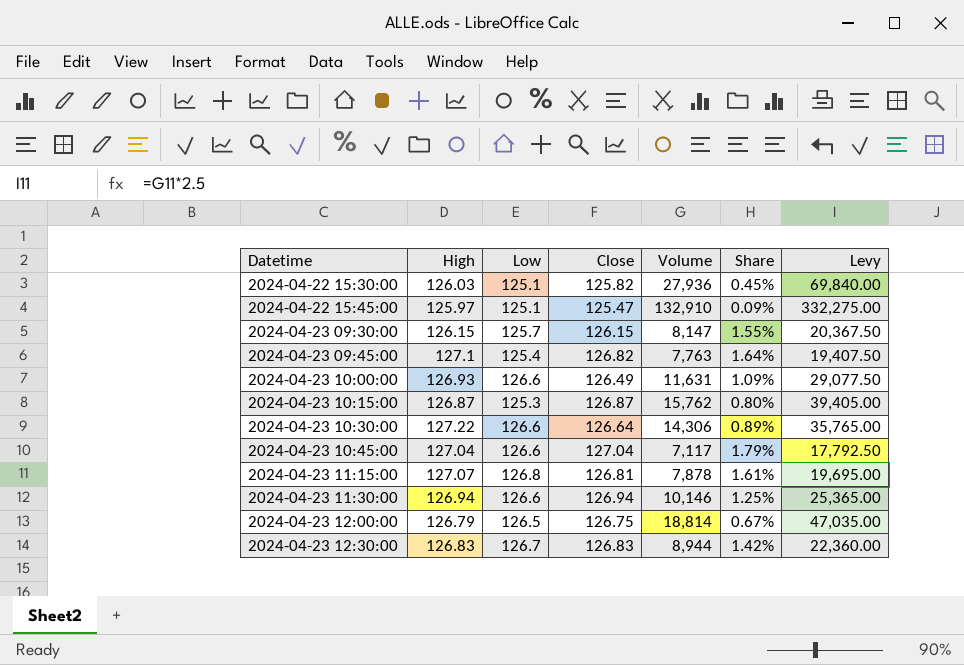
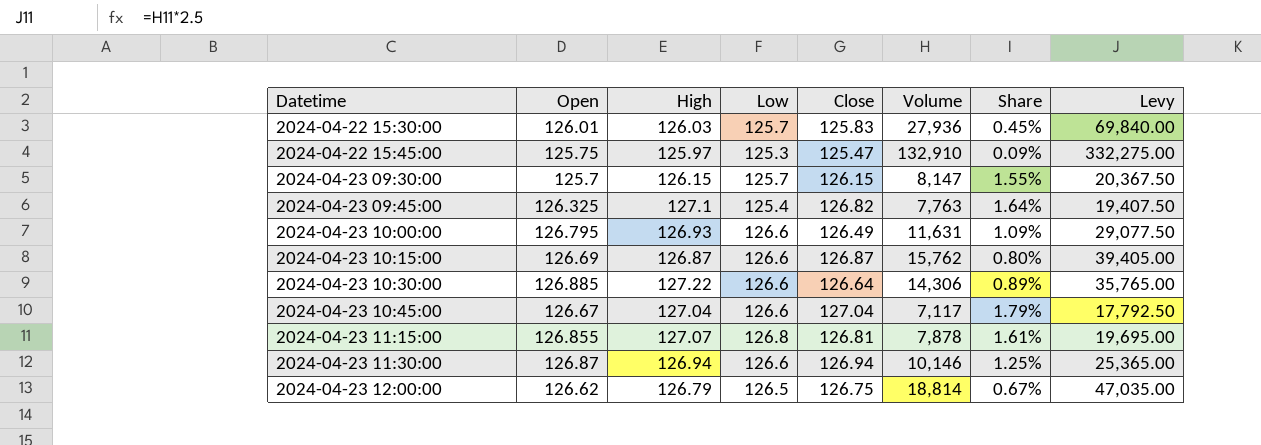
column Open | position: none -> 2
row 2024-04-23 12:30:00: 126.83 | 126.7 | 126.83 | 8,944 | 1.42% | 22,360.00 -> none
2024-04-22 15:30:00 | Low: 125.1 -> 125.7
2024-04-22 15:30:00 | Close: 125.82 -> 125.83
2024-04-22 15:45:00 | Low: 125.1 -> 125.3
2024-04-23 10:15:00 | Low: 125.3 -> 126.6

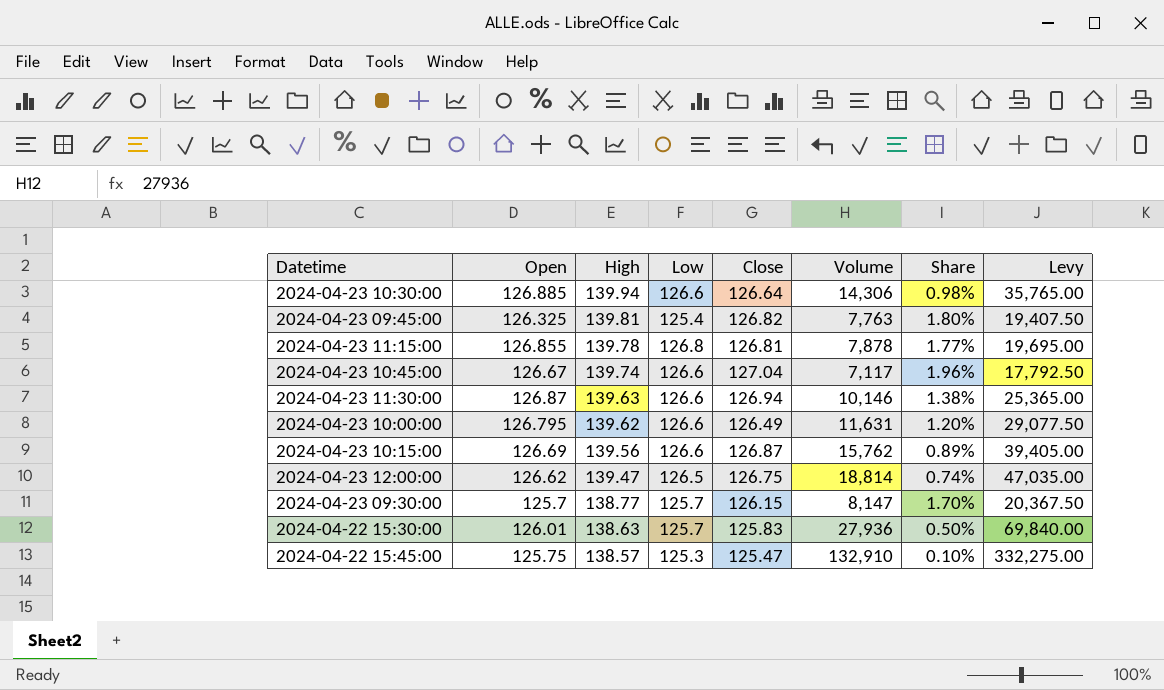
row order: Datetime ascending -> High descending
2024-04-23 10:30:00 | High: 127.22 -> 139.94
2024-04-23 10:30:00 | Share: 0.89% -> 0.98%
2024-04-23 09:45:00 | High: 127.1 -> 139.81
2024-04-23 09:45:00 | Share: 1.64% -> 1.80%
2024-04-23 11:15:00 | High: 127.07 -> 139.78
2024-04-23 11:15:00 | Share: 1.61% -> 1.77%
2024-04-23 10:45:00 | High: 127.04 -> 139.74
2024-04-23 10:45:00 | Share: 1.79% -> 1.96%
2024-04-23 11:30:00 | High: 126.94 -> 139.63
2024-04-23 11:30:00 | Share: 1.25% -> 1.38%
2024-04-23 10:00:00 | High: 126.93 -> 139.62
2024-04-23 10:00:00 | Share: 1.09% -> 1.20%
2024-04-23 10:15:00 | High: 126.87 -> 139.56
2024-04-23 10:15:00 | Share: 0.80% -> 0.89%
2024-04-23 12:00:00 | High: 126.79 -> 139.47
2024-04-23 12:00:00 | Share: 0.67% -> 0.74%
2024-04-23 09:30:00 | High: 126.15 -> 138.77
2024-04-23 09:30:00 | Share: 1.55% -> 1.70%
2024-04-22 15:30:00 | High: 126.03 -> 138.63
2024-04-22 15:30:00 | Share: 0.45% -> 0.50%
2024-04-22 15:45:00 | High: 125.97 -> 138.57
2024-04-22 15:45:00 | Share: 0.09% -> 0.10%

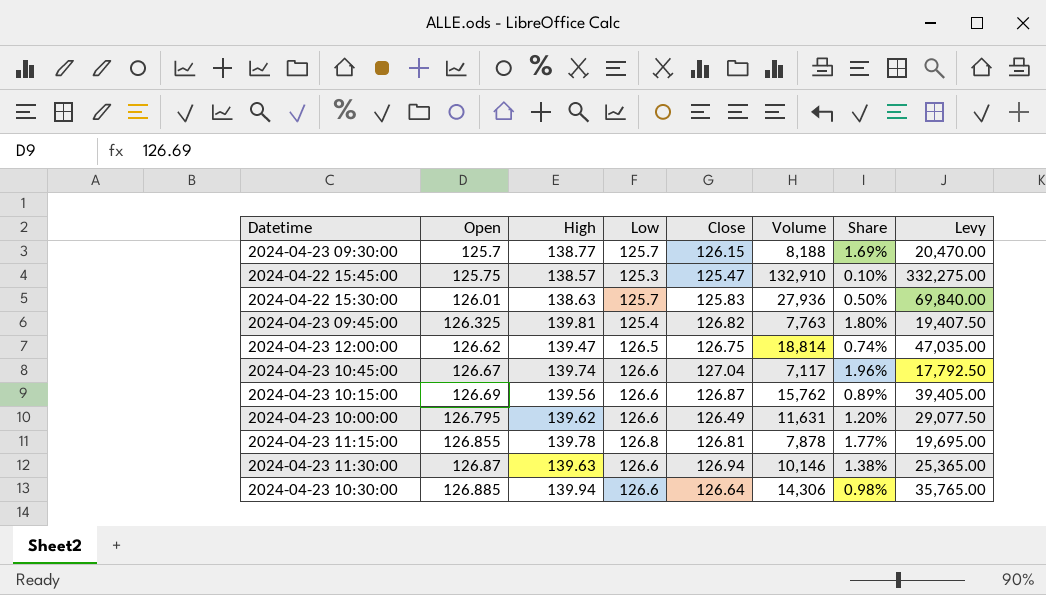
row order: High descending -> Open ascending
2024-04-23 09:30:00 | Volume: 8,147 -> 8,188
2024-04-23 09:30:00 | Share: 1.70% -> 1.69%
2024-04-23 09:30:00 | Levy: 20,367.50 -> 20,470.00

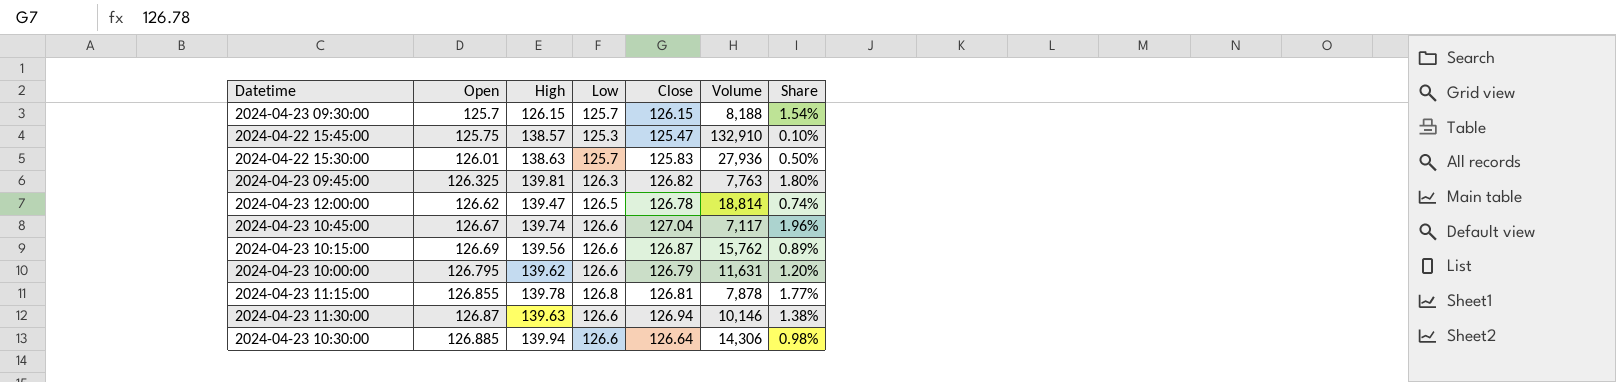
column Levy | formula: [Volume] * 2.5 -> none
2024-04-23 09:30:00 | High: 138.77 -> 126.15
2024-04-23 09:30:00 | Share: 1.69% -> 1.54%
2024-04-23 09:45:00 | Low: 125.4 -> 126.3
2024-04-23 12:00:00 | Close: 126.75 -> 126.78
2024-04-23 10:00:00 | Close: 126.49 -> 126.79

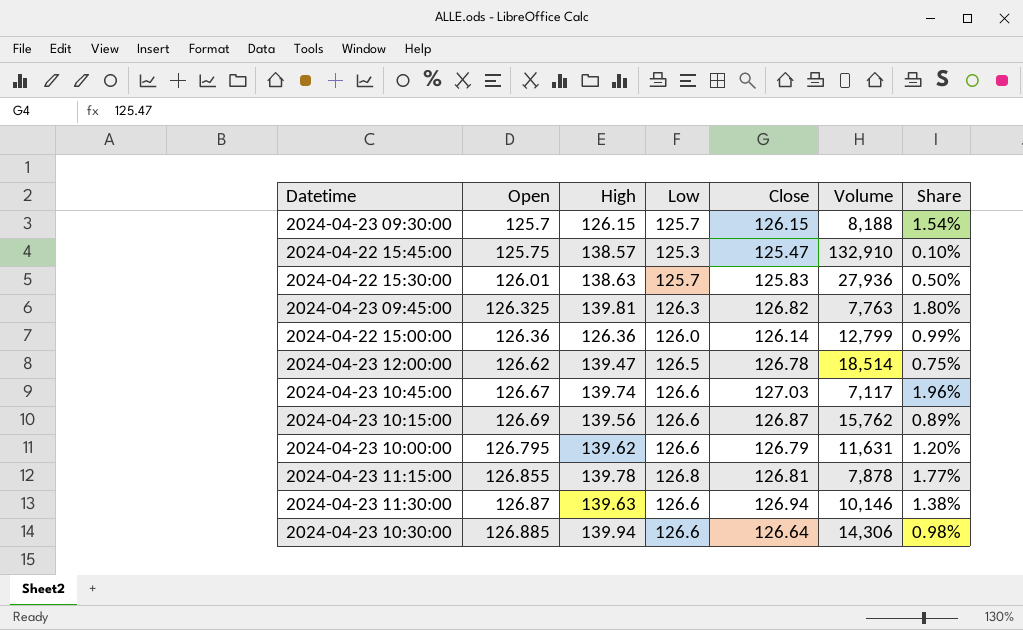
row 2024-04-22 15:00:00: none -> 126.36 | 126.36 | 126.0 | 126.14 | 12,799 | 0.99%
2024-04-23 12:00:00 | Volume: 18,814 -> 18,514
2024-04-23 12:00:00 | Share: 0.74% -> 0.75%
2024-04-23 10:45:00 | Close: 127.04 -> 127.03

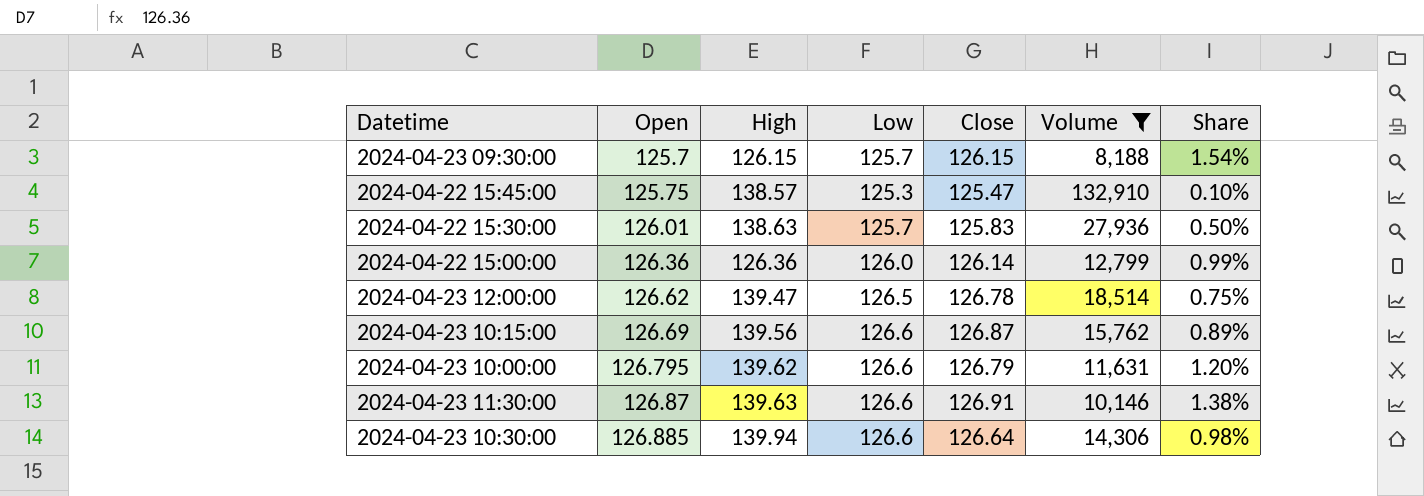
filter: none -> Volume >= 8,188
2024-04-23 11:30:00 | Close: 126.94 -> 126.91

